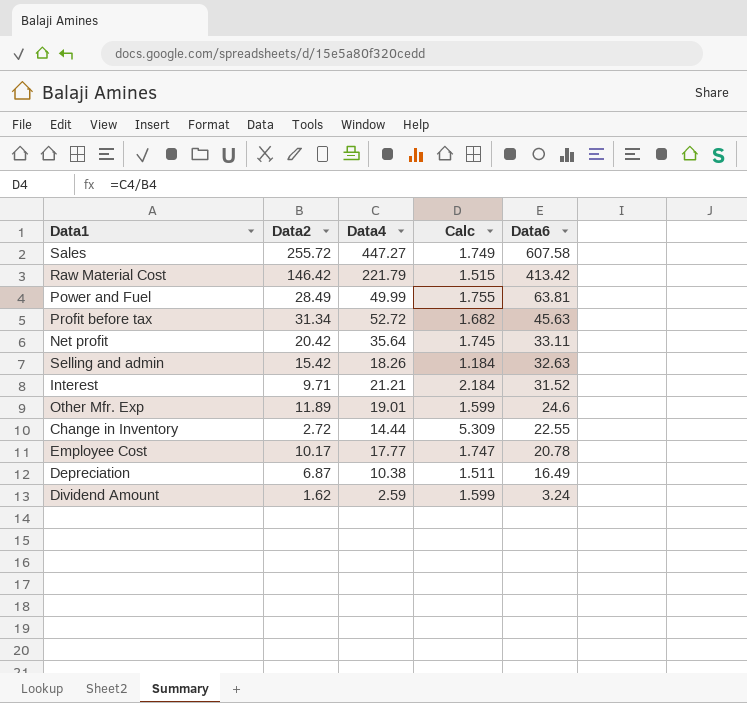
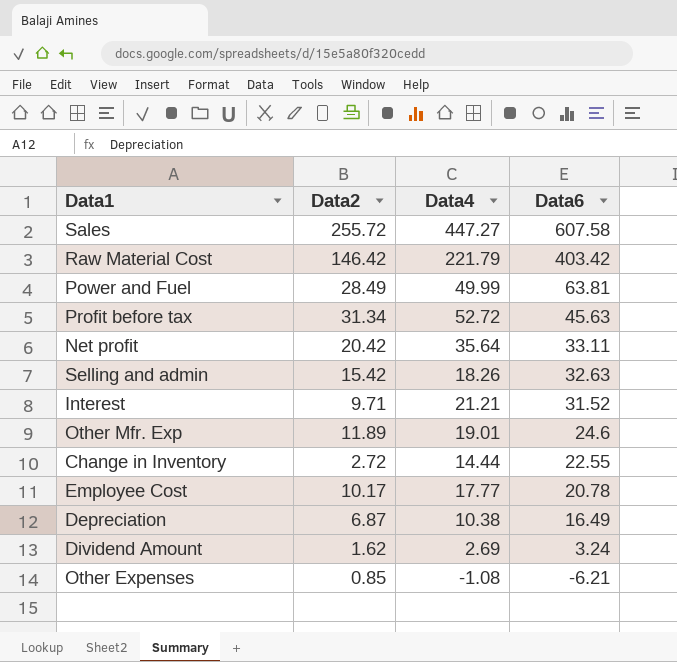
column Calc | formula: [Data4] / [Data2] -> none
Raw Material Cost | Data6: 413.42 -> 403.42
Dividend Amount | Data4: 2.59 -> 2.69
row Other Expenses: none -> 0.85 | -1.08 | -6.21

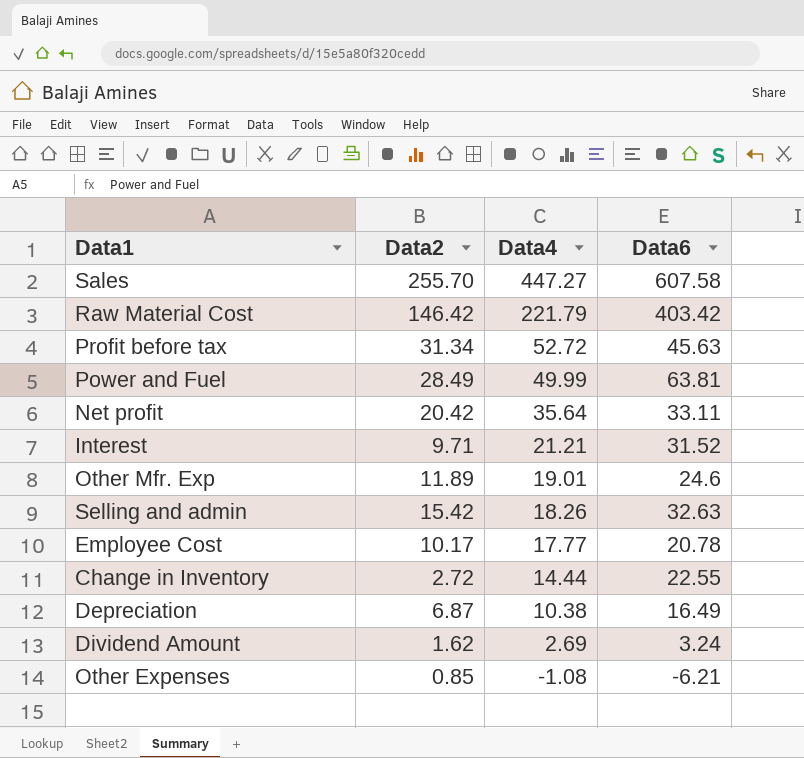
row order: Data6 descending -> Data4 descending
Sales | Data2: 255.72 -> 255.70

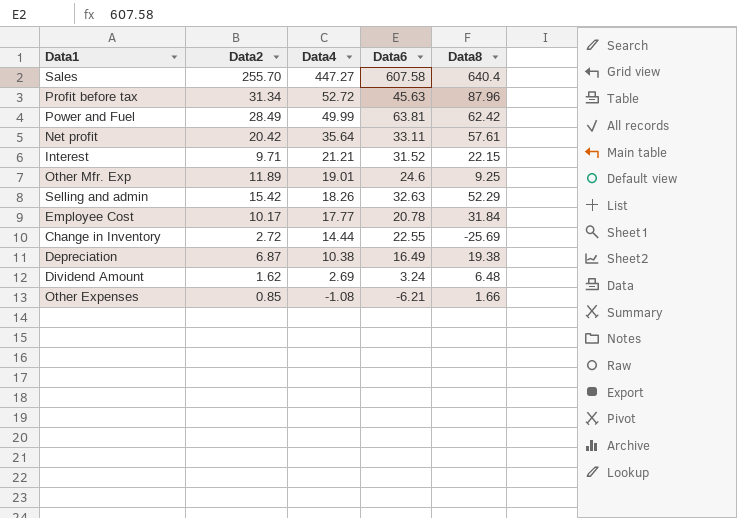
column Data8 | position: none -> 5
row Raw Material Cost: 146.42 | 221.79 | 403.42 -> none

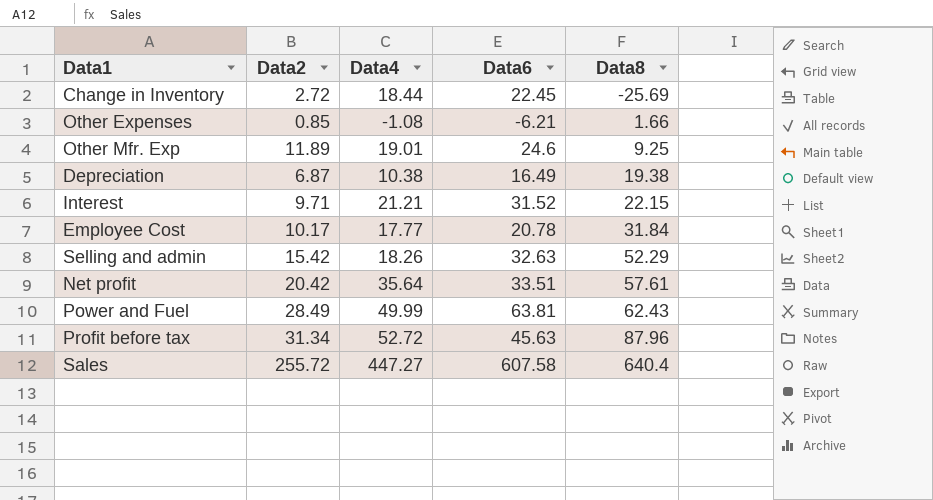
row order: Data4 descending -> Data8 ascending
row Dividend Amount: 1.62 | 2.69 | 3.24 | 6.48 -> none
Change in Inventory | Data4: 14.44 -> 18.44
Change in Inventory | Data6: 22.55 -> 22.45
Net profit | Data6: 33.11 -> 33.51
Power and Fuel | Data8: 62.42 -> 62.43
Sales | Data2: 255.70 -> 255.72

